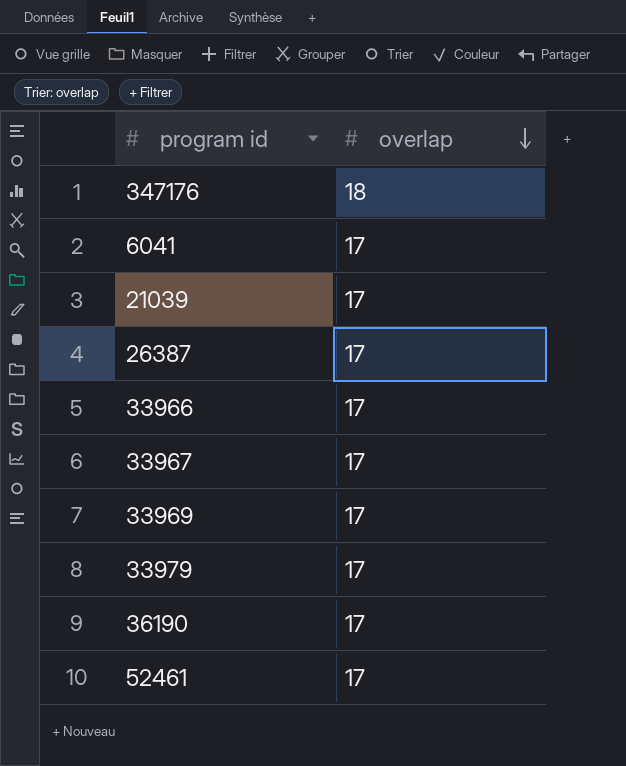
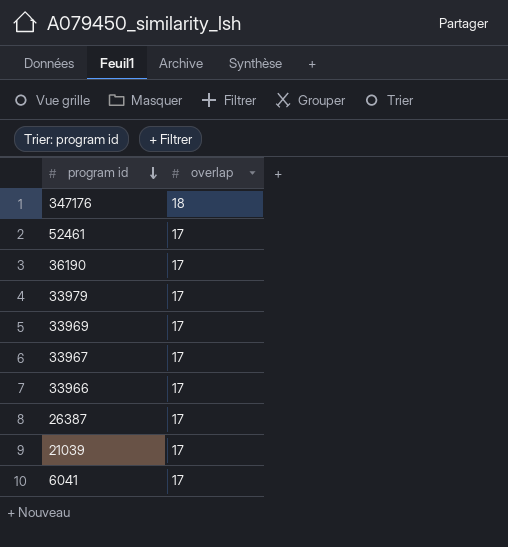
row order: overlap descending -> program id descending

